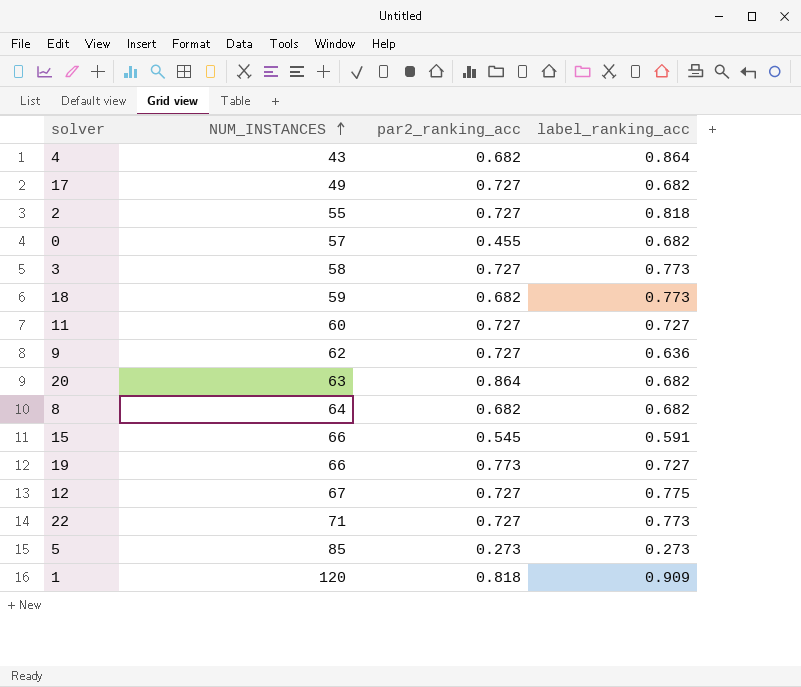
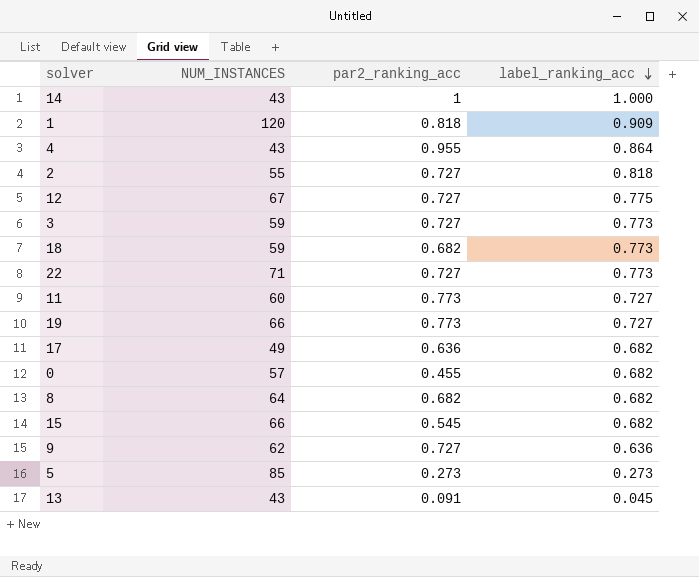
row order: NUM_INSTANCES ascending -> label_ranking_acc descending
row 20: 63 | 0.864 | 0.682 -> none
row 14: none -> 43 | 1 | 1.000
4 | par2_ranking_acc: 0.682 -> 0.955
3 | NUM_INSTANCES: 58 -> 59
11 | par2_ranking_acc: 0.727 -> 0.773
17 | par2_ranking_acc: 0.727 -> 0.636
15 | label_ranking_acc: 0.591 -> 0.682
row 13: none -> 43 | 0.091 | 0.045

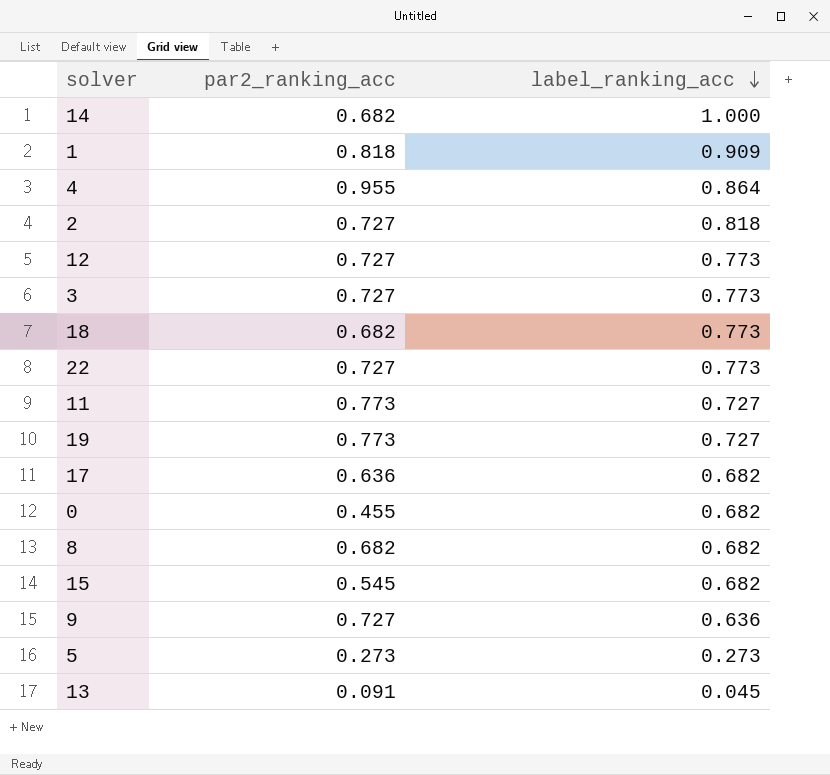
column NUM_INSTANCES | position: 2 -> none
14 | par2_ranking_acc: 1 -> 0.682
12 | label_ranking_acc: 0.775 -> 0.773

